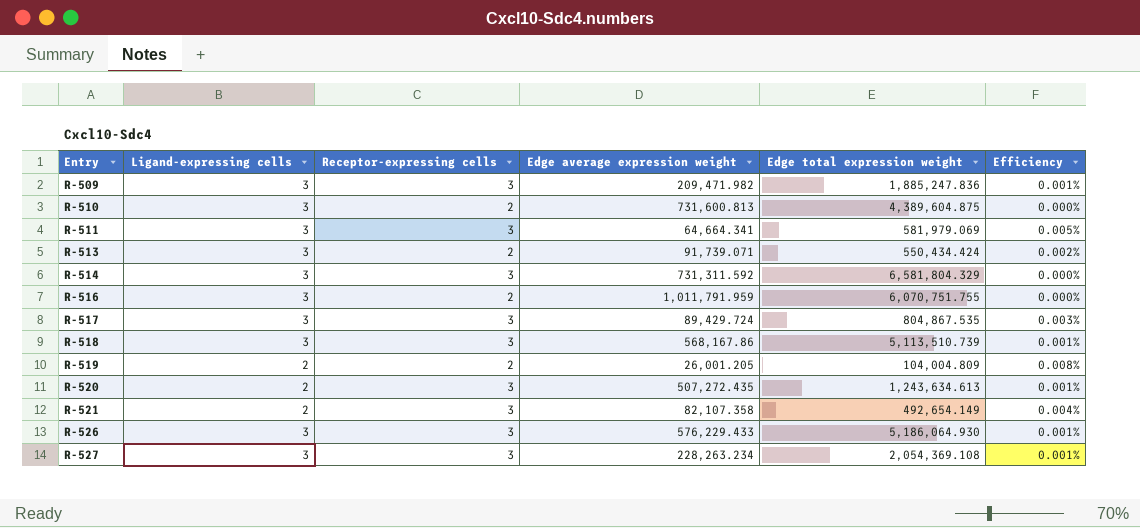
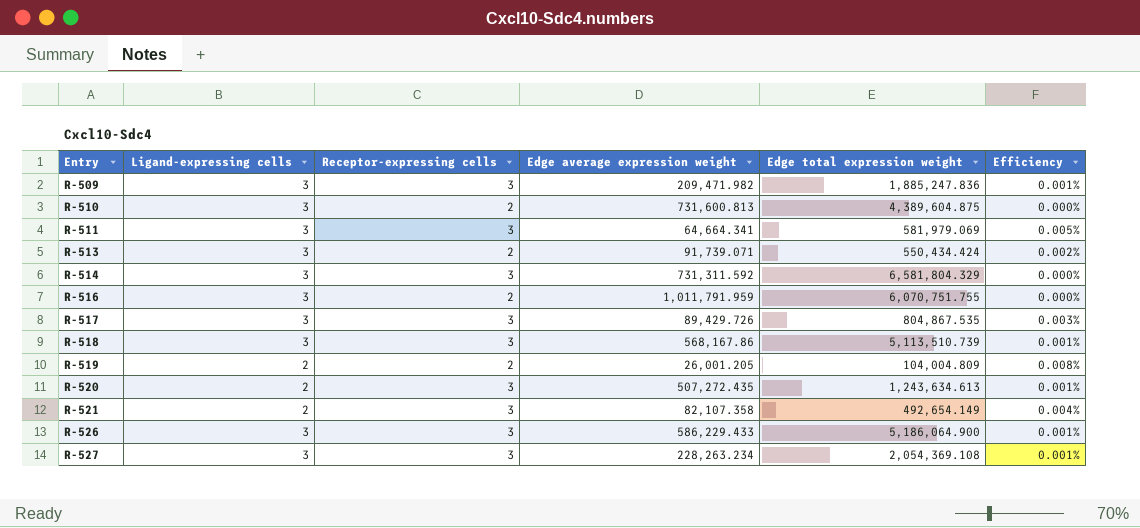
R-517 | Edge average expression weight: 89,429.724 -> 89,429.726
R-526 | Edge average expression weight: 576,229.433 -> 586,229.433
R-526 | Edge total expression weight: 5,186,064.930 -> 5,186,064.900

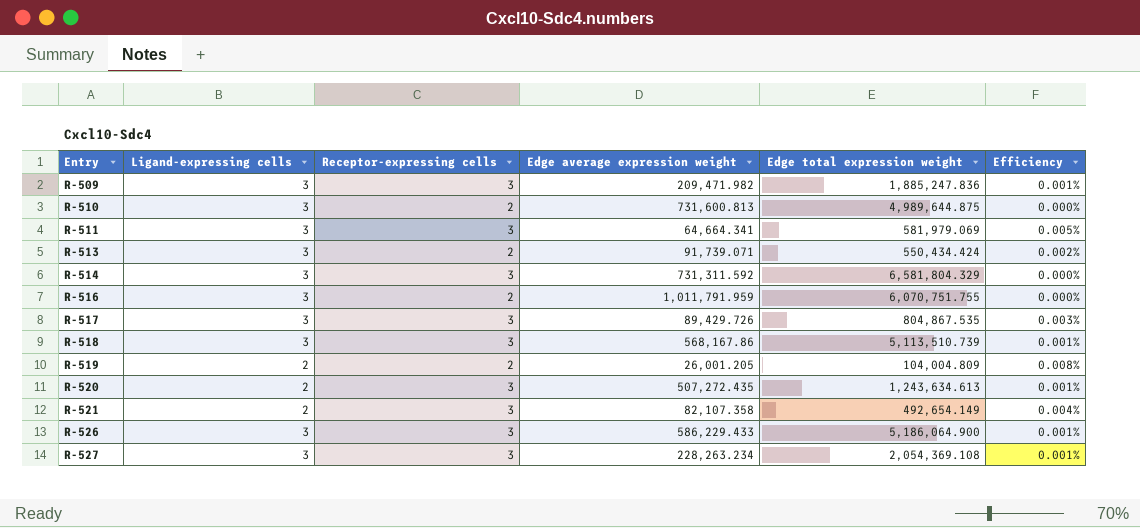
R-510 | Edge total expression weight: 4,389,604.875 -> 4,989,644.875

